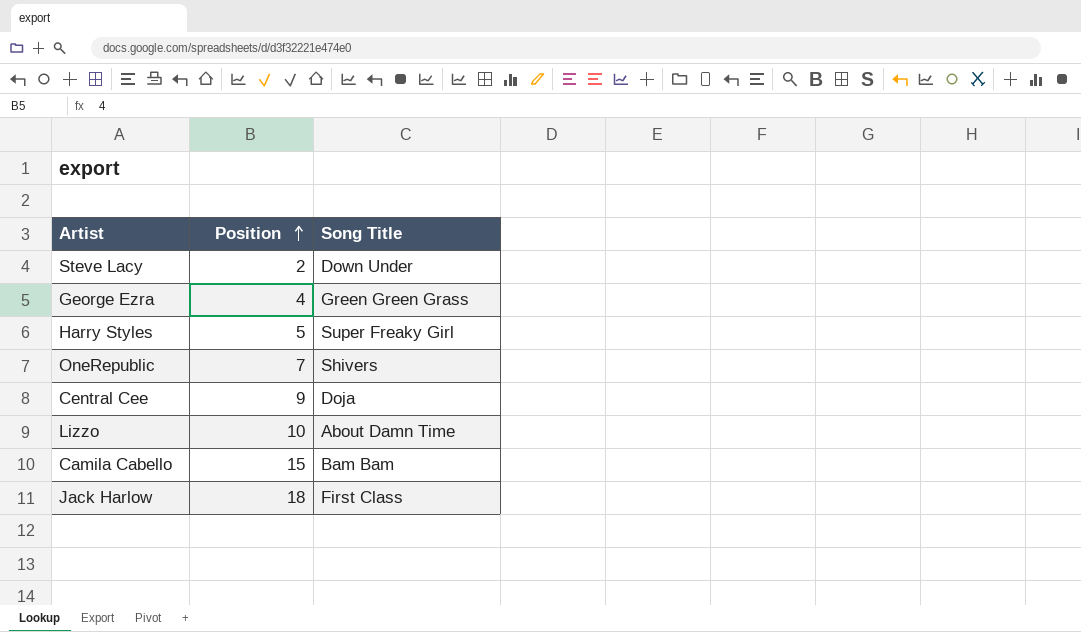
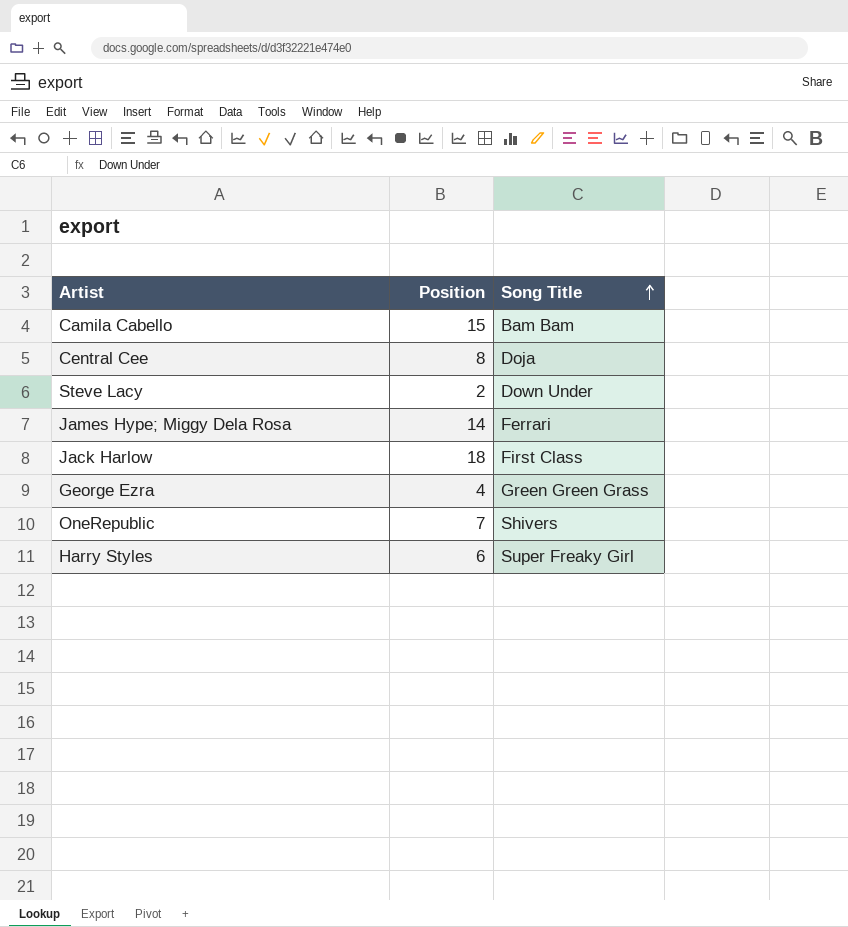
row order: Position ascending -> Song Title ascending
row Lizzo: 10 | About Damn Time -> none
Central Cee | Position: 9 -> 8
row James Hype; Miggy Dela Rosa: none -> 14 | Ferrari
Harry Styles | Position: 5 -> 6

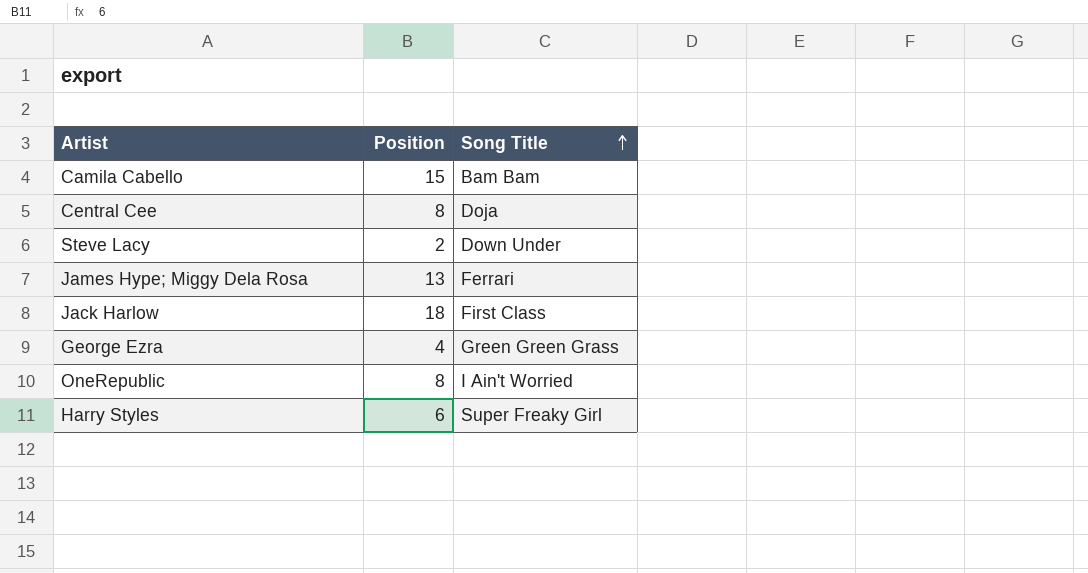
James Hype; Miggy Dela Rosa | Position: 14 -> 13
OneRepublic | Position: 7 -> 8
OneRepublic | Song Title: Shivers -> I Ain't Worried

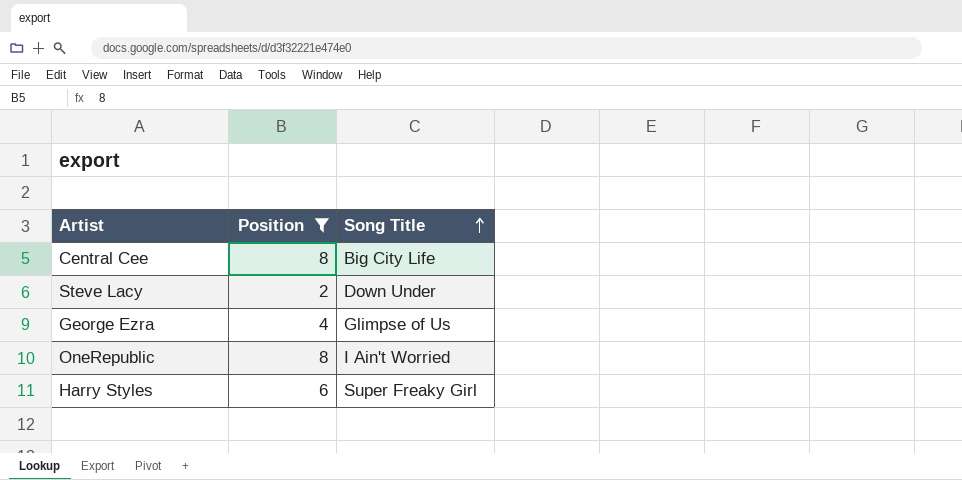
filter: none -> Position <= 8
Central Cee | Song Title: Doja -> Big City Life
George Ezra | Song Title: Green Green Grass -> Glimpse of Us

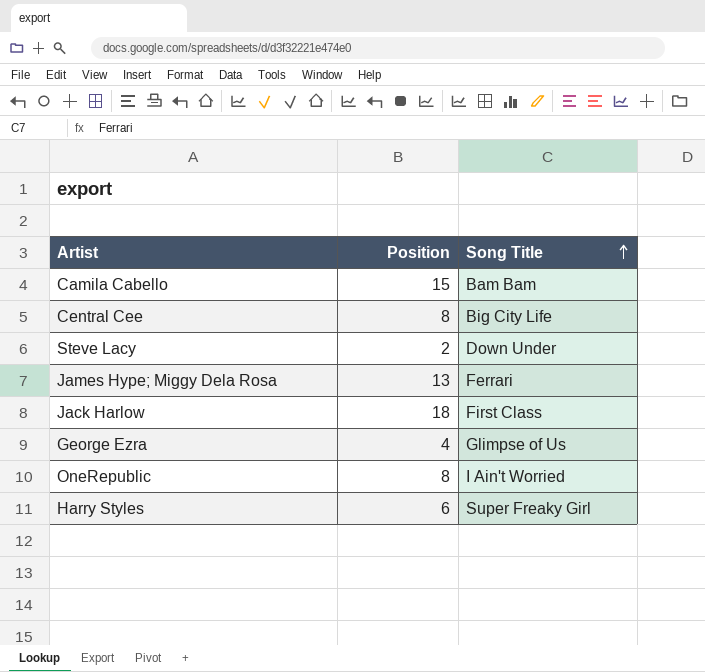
filter: Position <= 8 -> none

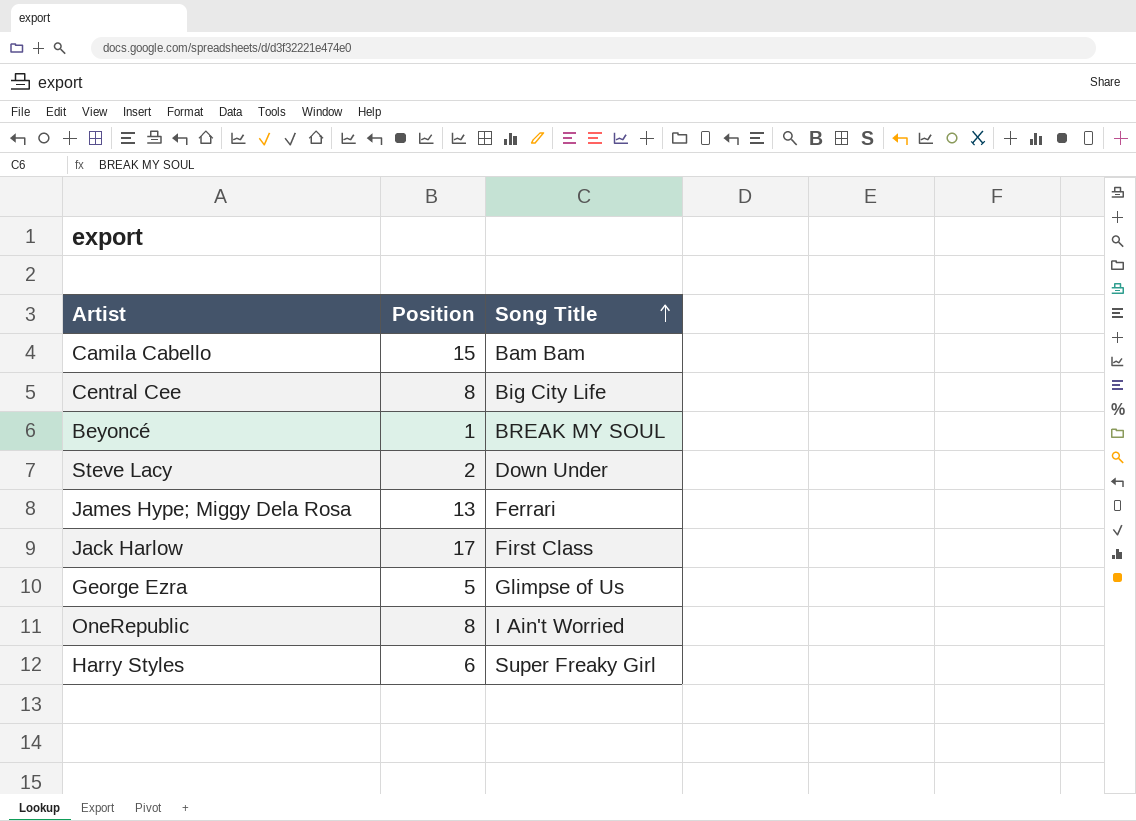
row Beyoncé: none -> 1 | BREAK MY SOUL
Jack Harlow | Position: 18 -> 17
George Ezra | Position: 4 -> 5

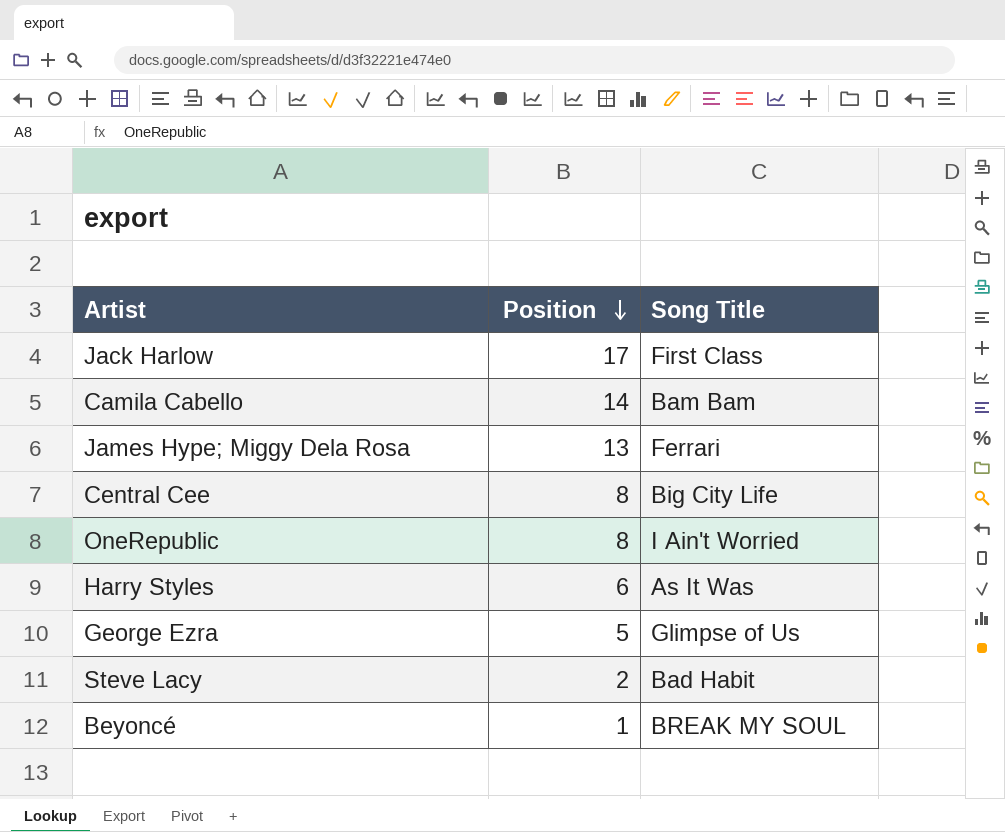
row order: Song Title ascending -> Position descending
Camila Cabello | Position: 15 -> 14
Harry Styles | Song Title: Super Freaky Girl -> As It Was
Steve Lacy | Song Title: Down Under -> Bad Habit

